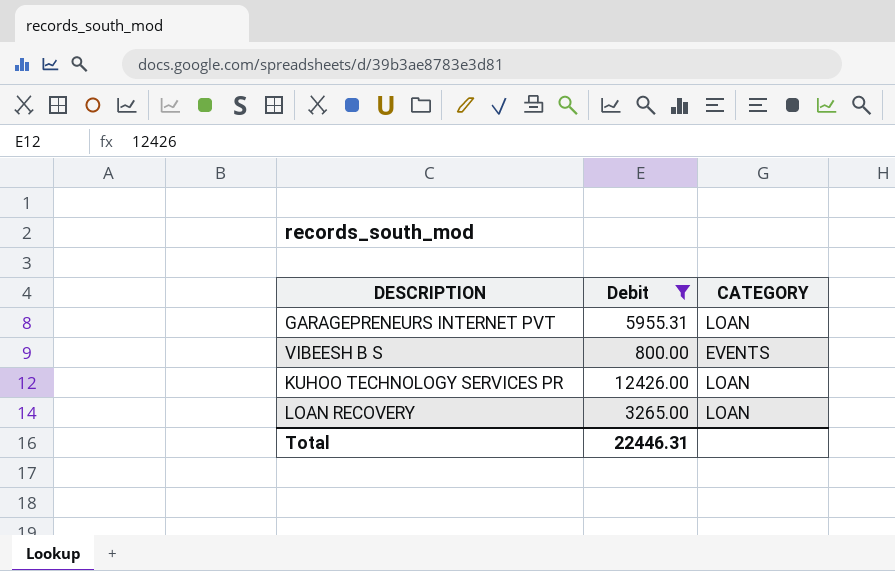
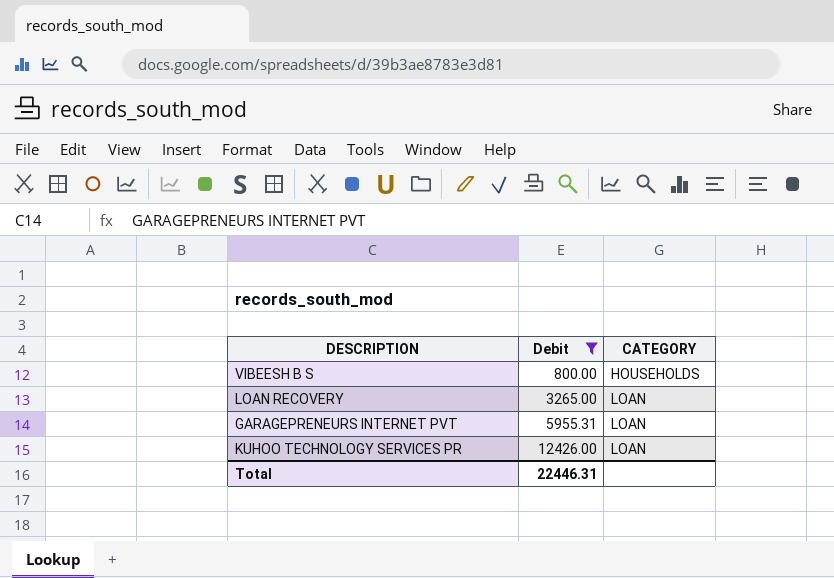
row order: none -> Debit ascending
VIBEESH B S | CATEGORY: EVENTS -> HOUSEHOLDS

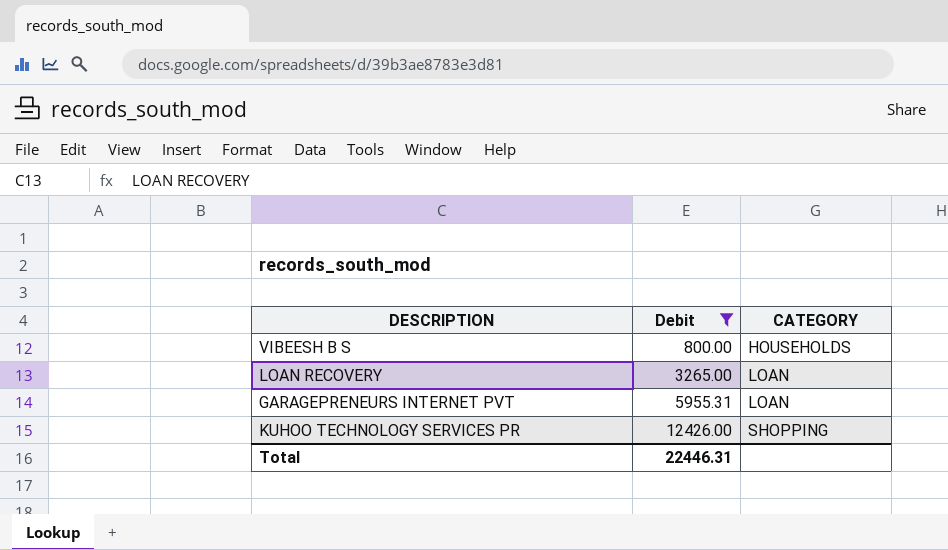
KUHOO TECHNOLOGY SERVICES PR | CATEGORY: LOAN -> SHOPPING

